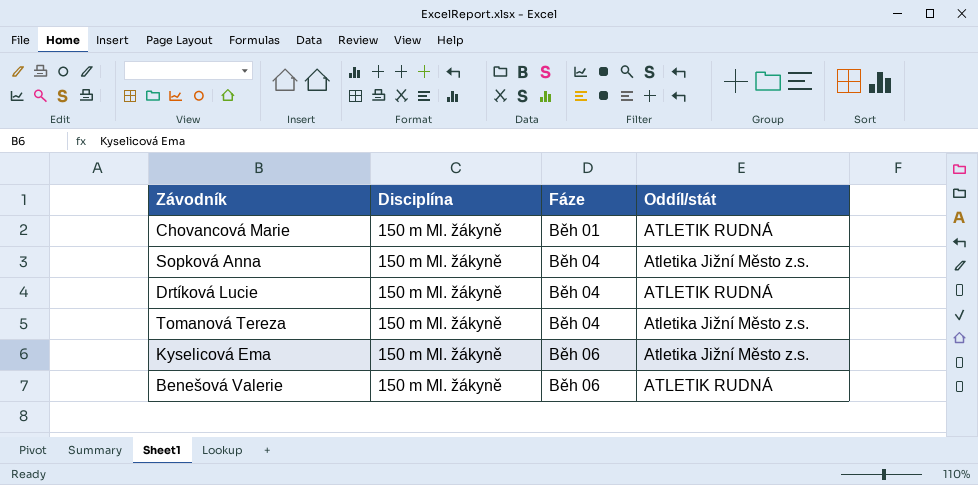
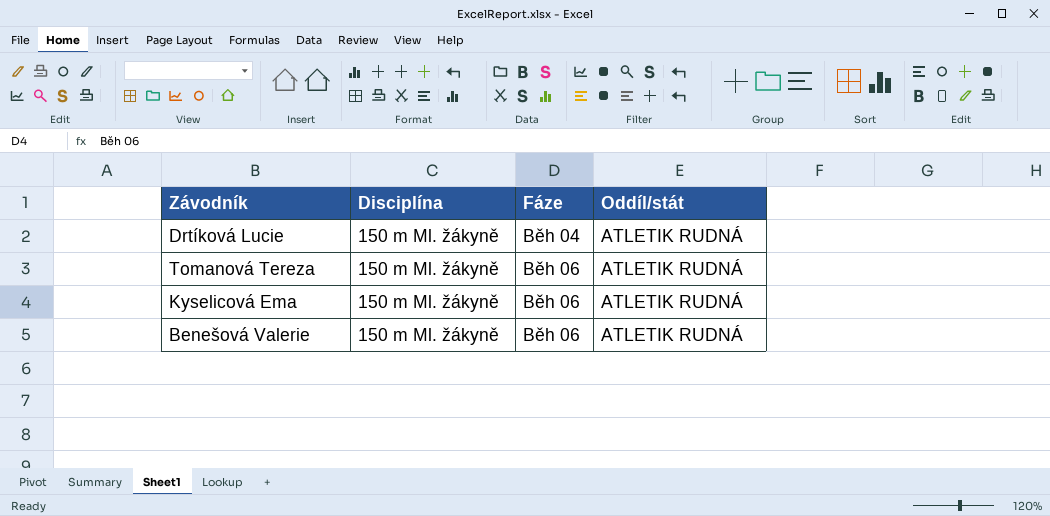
row Chovancová Marie: 150 m Ml. žákyně | Běh 01 | ATLETIK RUDNÁ -> none
row Sopková Anna: 150 m Ml. žákyně | Běh 04 | Atletika Jižní Město z.s. -> none
Tomanová Tereza | Fáze: Běh 04 -> Běh 06
Tomanová Tereza | Oddíl/stát: Atletika Jižní Město z.s. -> ATLETIK RUDNÁ
Kyselicová Ema | Oddíl/stát: Atletika Jižní Město z.s. -> ATLETIK RUDNÁ

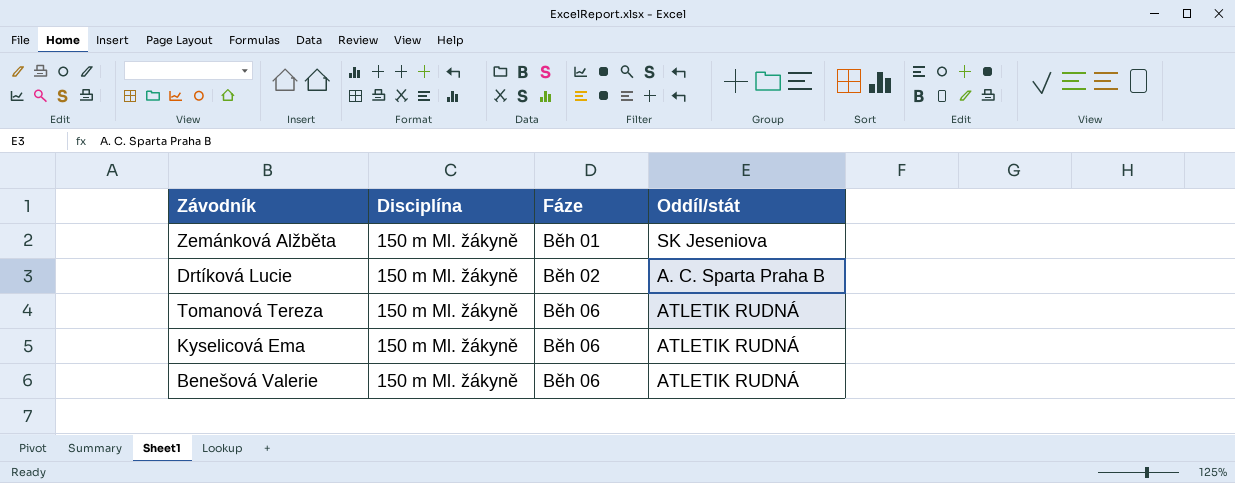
row Zemánková Alžběta: none -> 150 m Ml. žákyně | Běh 01 | SK Jeseniova
Drtíková Lucie | Fáze: Běh 04 -> Běh 02
Drtíková Lucie | Oddíl/stát: ATLETIK RUDNÁ -> A. C. Sparta Praha B

